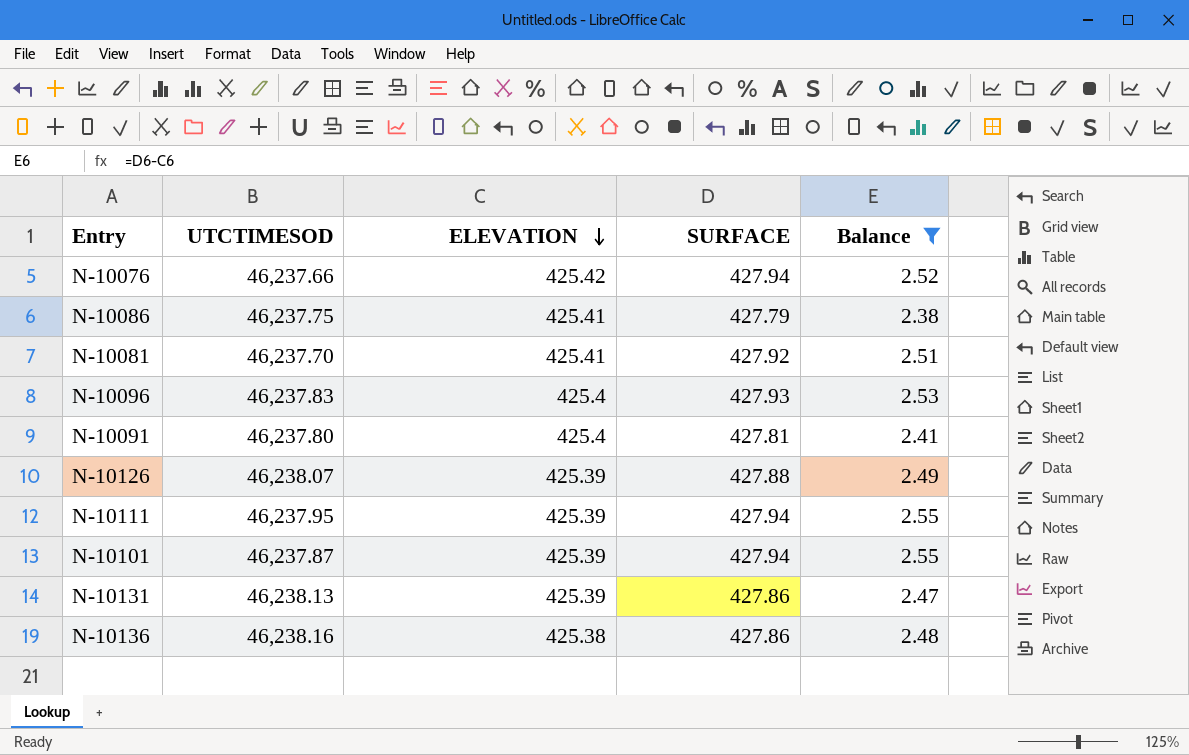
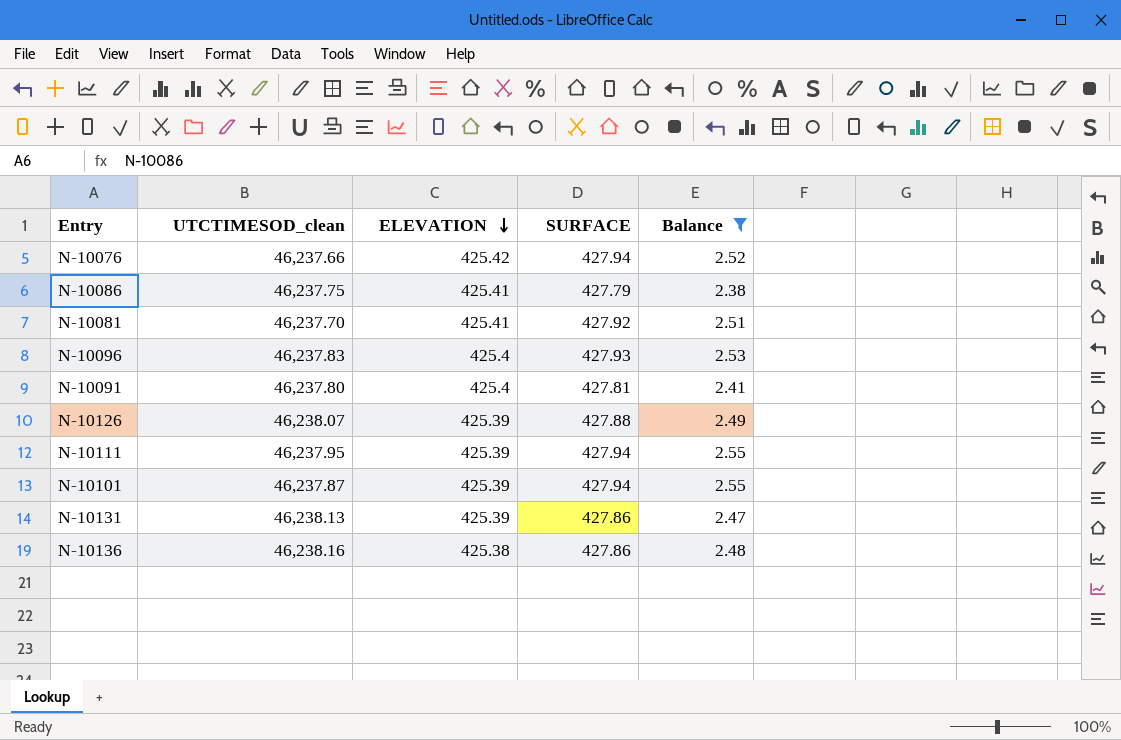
column name: UTCTIMESOD -> UTCTIMESOD_clean

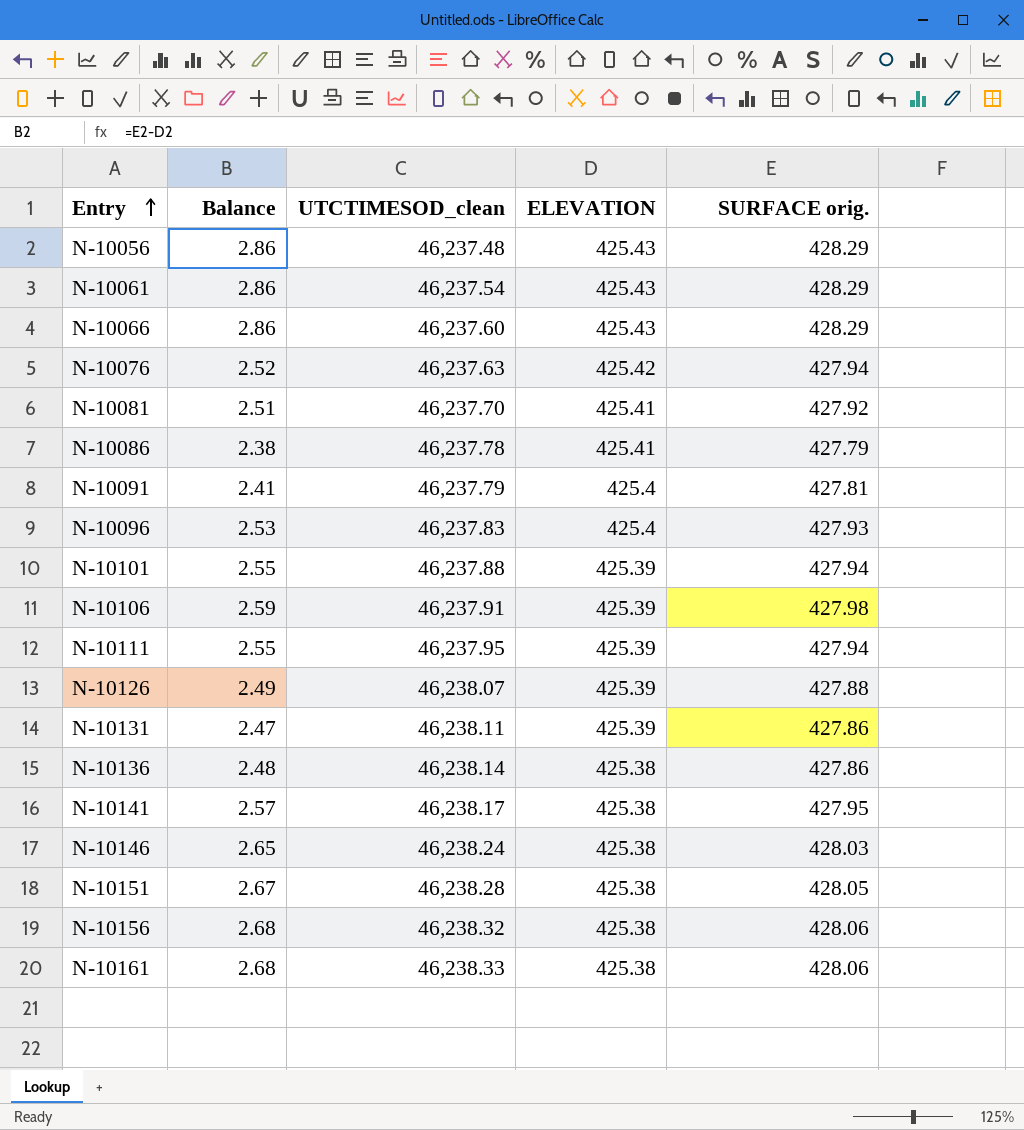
filter: Balance <= 2.55 -> none
row order: ELEVATION descending -> Entry ascending
column Balance | position: 5 -> 2
column name: SURFACE -> SURFACE orig.
N-10076 | UTCTIMESOD_clean: 46,237.66 -> 46,237.63
N-10086 | UTCTIMESOD_clean: 46,237.75 -> 46,237.78
N-10091 | UTCTIMESOD_clean: 46,237.80 -> 46,237.79
N-10101 | UTCTIMESOD_clean: 46,237.87 -> 46,237.88
N-10131 | UTCTIMESOD_clean: 46,238.13 -> 46,238.11
N-10136 | UTCTIMESOD_clean: 46,238.16 -> 46,238.14

